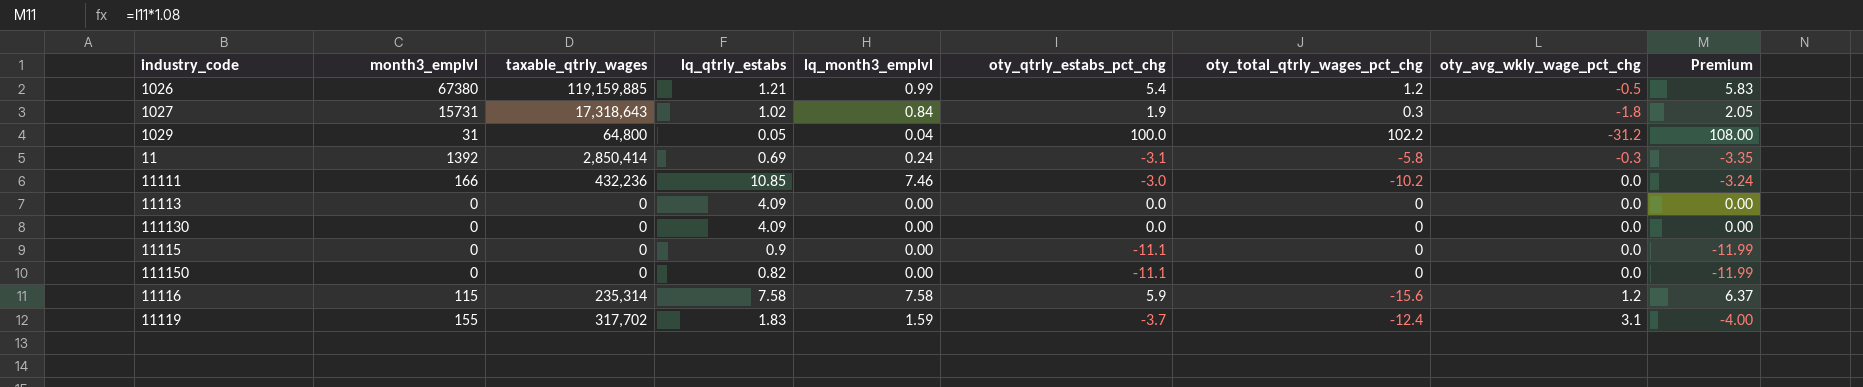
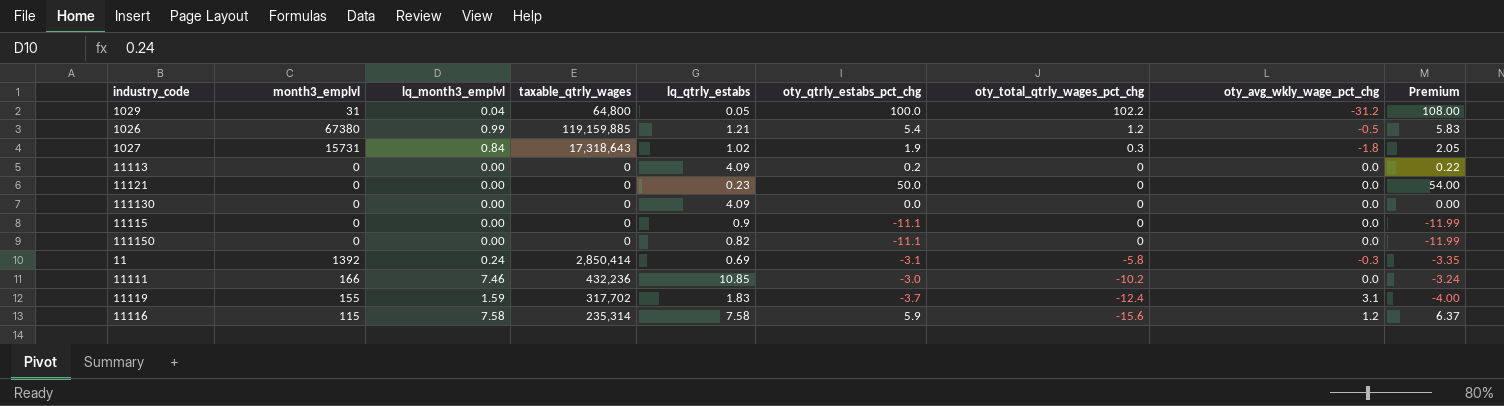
row order: none -> oty_total_qtrly_wages_pct_chg descending
column lq_month3_emplvl | position: 5 -> 3
11113 | oty_qtrly_estabs_pct_chg: 0.0 -> 0.2
11113 | Premium: 0.00 -> 0.22
row 11121: none -> 0 | 0.00 | 0 | 0.23 | 50.0 | 0 | 0.0 | 54.00

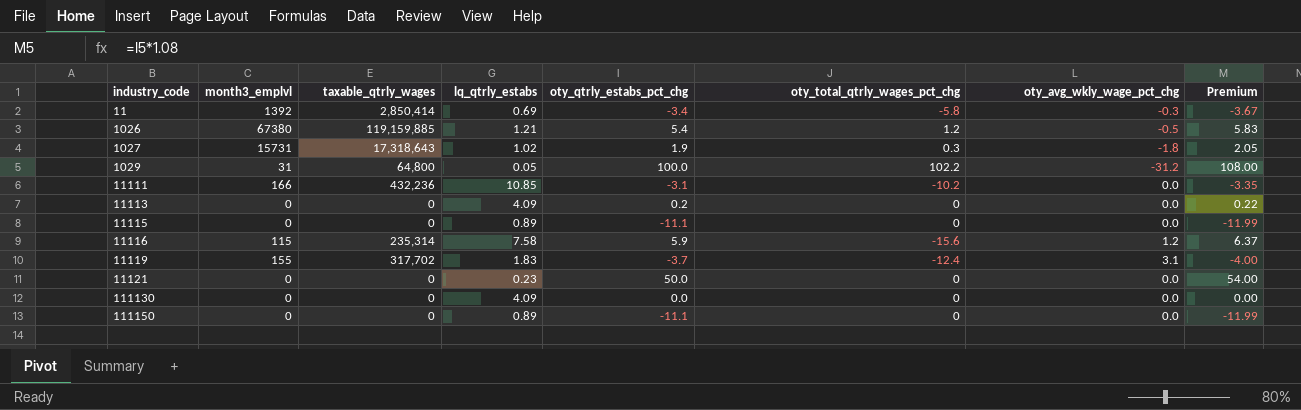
row order: oty_total_qtrly_wages_pct_chg descending -> industry_code ascending
column lq_month3_emplvl | position: 3 -> none
11 | oty_qtrly_estabs_pct_chg: -3.1 -> -3.4
11 | Premium: -3.35 -> -3.67
11111 | oty_qtrly_estabs_pct_chg: -3.0 -> -3.1
11111 | Premium: -3.24 -> -3.35
11115 | lq_qtrly_estabs: 0.9 -> 0.89
111150 | lq_qtrly_estabs: 0.82 -> 0.89

